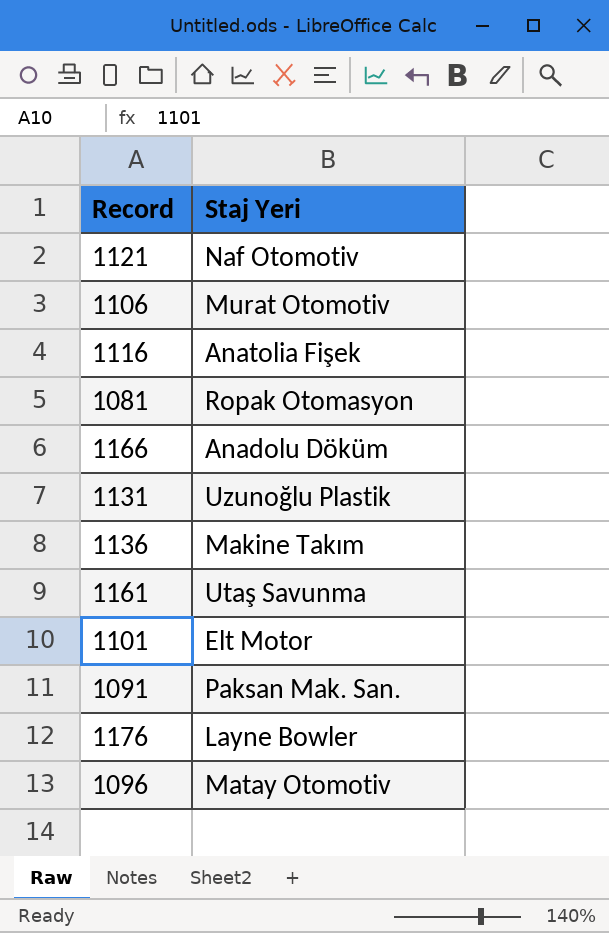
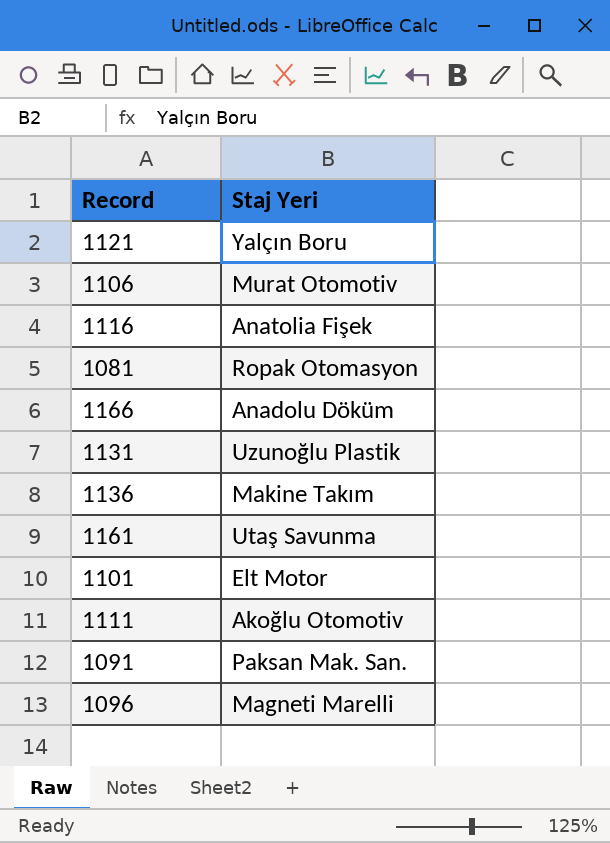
row 1176: Layne Bowler -> none
1121 | Staj Yeri: Naf Otomotiv -> Yalçın Boru
row 1111: none -> Akoğlu Otomotiv
1096 | Staj Yeri: Matay Otomotiv -> Magneti Marelli

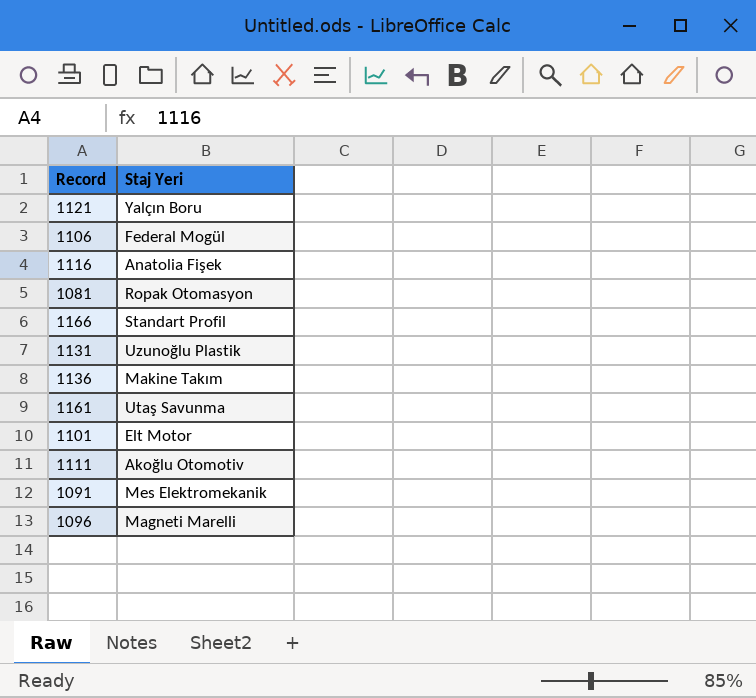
1106 | Staj Yeri: Murat Otomotiv -> Federal Mogül
1166 | Staj Yeri: Anadolu Döküm -> Standart Profil
1091 | Staj Yeri: Paksan Mak. San. -> Mes Elektromekanik

